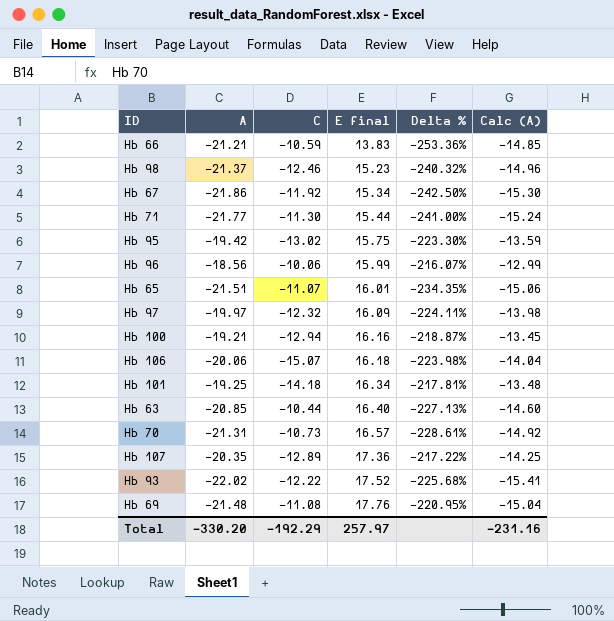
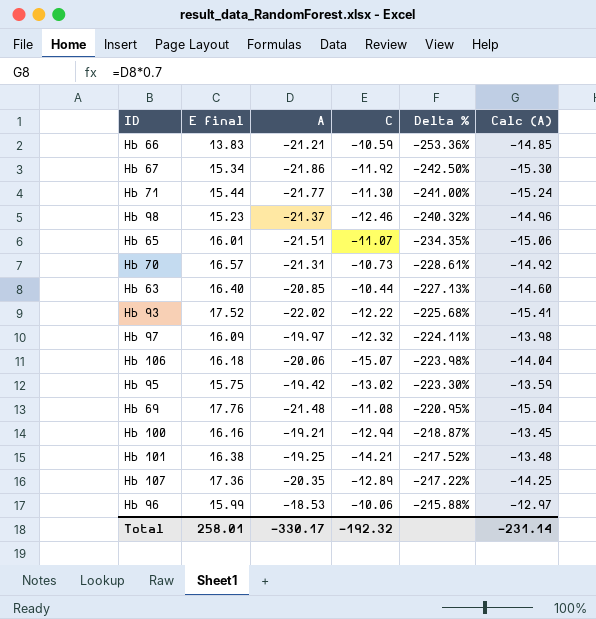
row order: E final ascending -> Delta % ascending
column E final | position: 4 -> 2
Hb 101 | E final: 16.34 -> 16.38
Hb 101 | C: -14.18 -> -14.21
Hb 101 | Delta %: -217.81% -> -217.52%
Hb 96 | A: -18.56 -> -18.53
Hb 96 | Delta %: -216.07% -> -215.88%
Hb 96 | Calc (A): -12.99 -> -12.97
Total | E final: 257.97 -> 258.01
Total | A: -330.20 -> -330.17
Total | C: -192.29 -> -192.32
Total | Calc (A): -231.16 -> -231.14

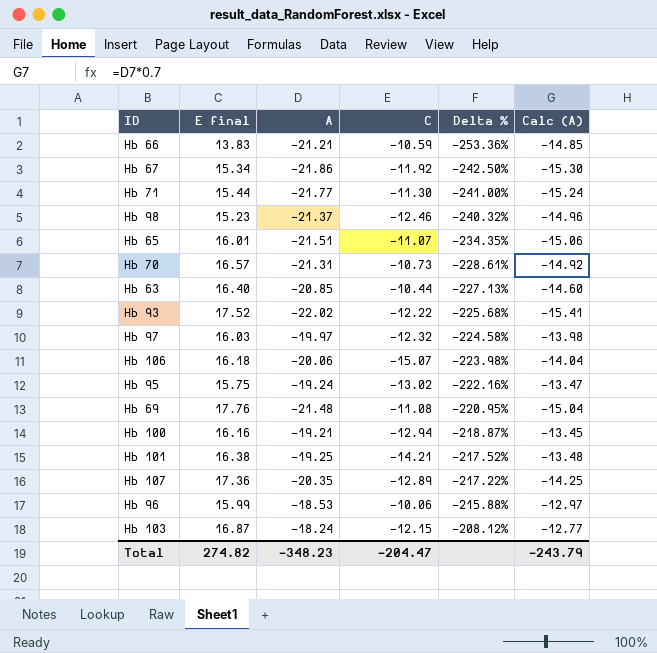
Hb 97 | E final: 16.09 -> 16.03
Hb 97 | Delta %: -224.11% -> -224.58%
Hb 95 | A: -19.42 -> -19.24
Hb 95 | Delta %: -223.30% -> -222.16%
Hb 95 | Calc (A): -13.59 -> -13.47
row Hb 103: none -> 16.87 | -18.24 | -12.15 | -208.12% | -12.77
Total | E final: 258.01 -> 274.82
Total | A: -330.17 -> -348.23
Total | C: -192.32 -> -204.47
Total | Calc (A): -231.14 -> -243.79

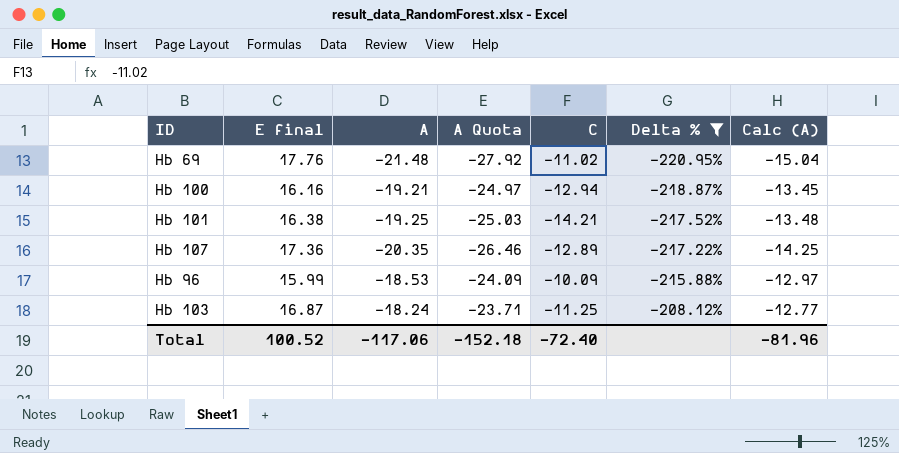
filter: none -> Delta % >= -220.95%
column A Quota | formula: none -> [A] * 1.3
Hb 69 | C: -11.08 -> -11.02
Hb 96 | C: -10.06 -> -10.09
Hb 103 | C: -12.15 -> -11.25
Total | E final: 274.82 -> 100.52
Total | A: -348.23 -> -117.06
Total | C: -204.47 -> -72.40
Total | Calc (A): -243.79 -> -81.96

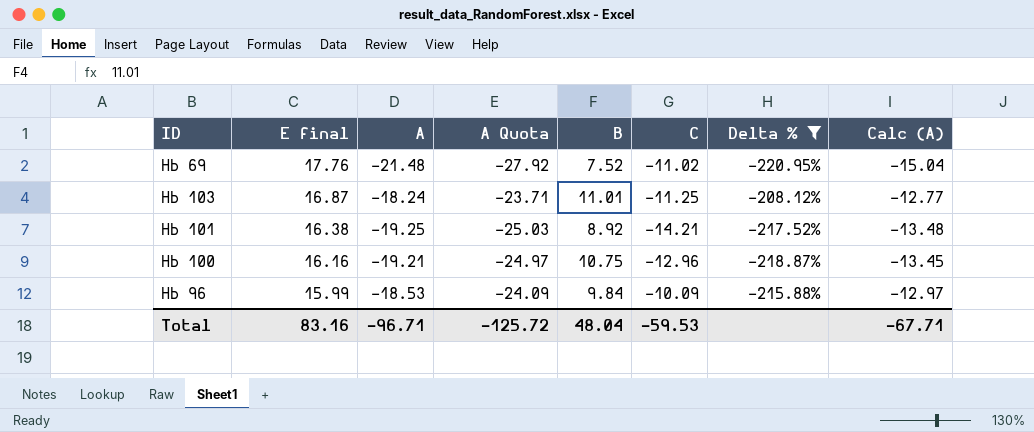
row order: Delta % ascending -> E final descending
column B | position: none -> 5
row Hb 107: 17.36 | -20.35 | -26.46 | -12.89 | -217.22% | -14.25 -> none
Hb 100 | C: -12.94 -> -12.96
Total | E final: 100.52 -> 83.16
Total | A: -117.06 -> -96.71
Total | A Quota: -152.18 -> -125.72
Total | C: -72.40 -> -59.53
Total | Calc (A): -81.96 -> -67.71

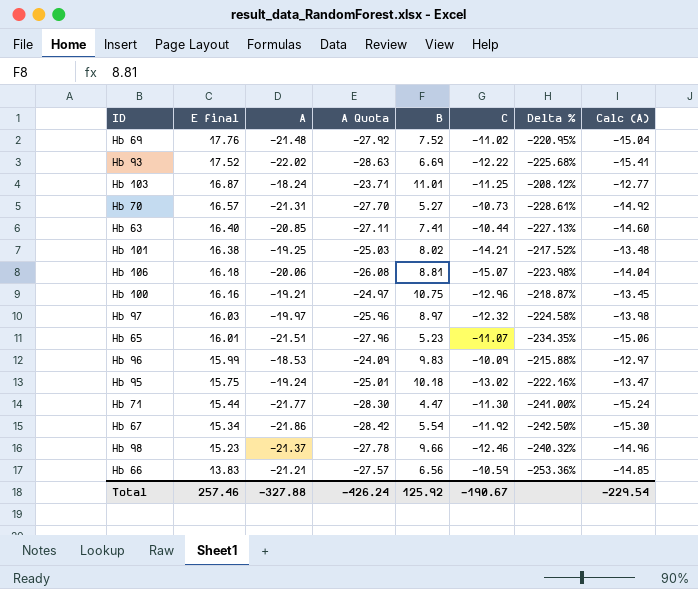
filter: Delta % >= -220.95% -> none
Hb 101 | B: 8.92 -> 8.02
Hb 96 | B: 9.84 -> 9.83
Total | E final: 83.16 -> 257.46
Total | A: -96.71 -> -327.88
Total | A Quota: -125.72 -> -426.24
Total | B: 48.04 -> 125.92
Total | C: -59.53 -> -190.67
Total | Calc (A): -67.71 -> -229.54

